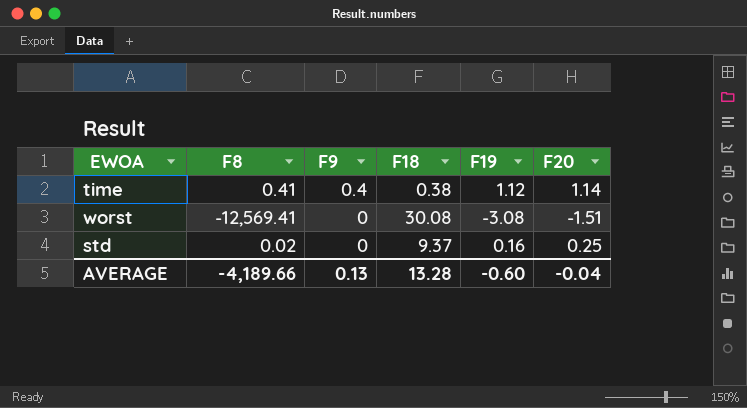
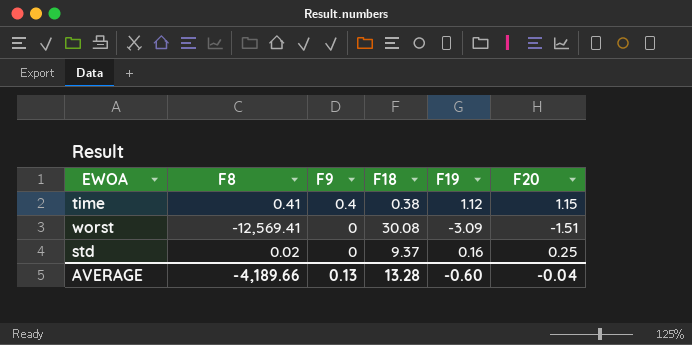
time | F20: 1.14 -> 1.15
worst | F19: -3.08 -> -3.09

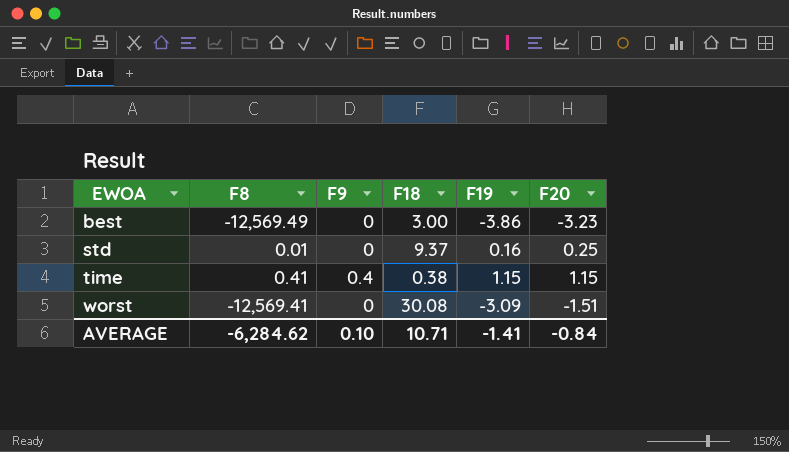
row order: F9 descending -> EWOA ascending
row best: none -> -12,569.49 | 0 | 3.00 | -3.86 | -3.23
std | F8: 0.02 -> 0.01
time | F19: 1.12 -> 1.15
AVERAGE | F8: -4,189.66 -> -6,284.62
AVERAGE | F9: 0.13 -> 0.10
AVERAGE | F18: 13.28 -> 10.71
AVERAGE | F19: -0.60 -> -1.41
AVERAGE | F20: -0.04 -> -0.84

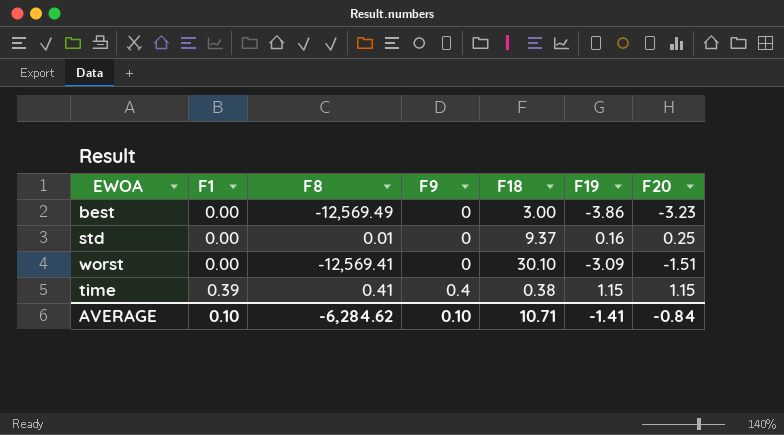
row order: EWOA ascending -> F1 ascending
column F1 | position: none -> 2
worst | F18: 30.08 -> 30.10

